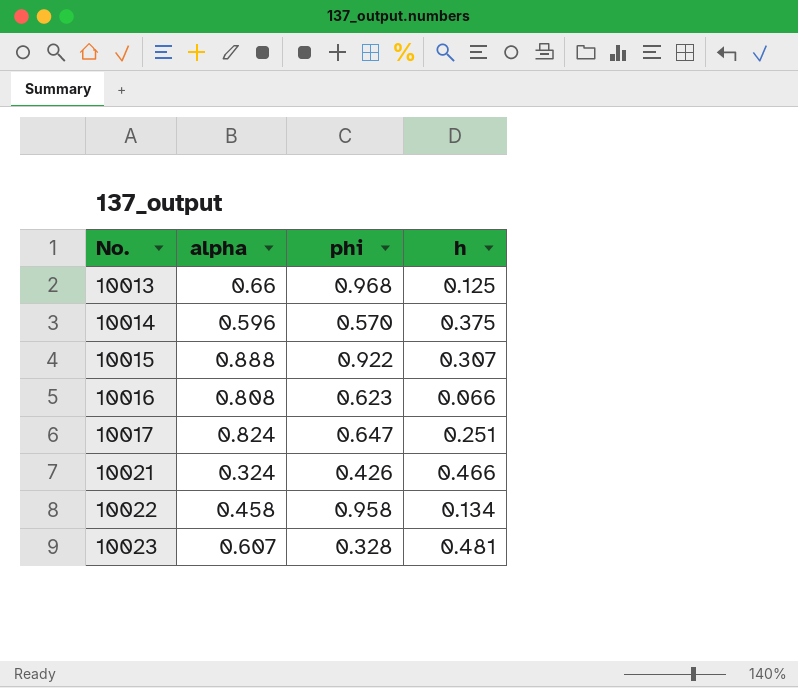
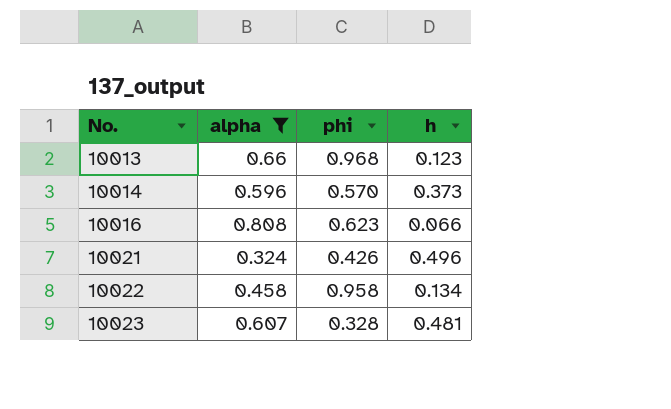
filter: none -> alpha <= 0.808
10013 | h: 0.125 -> 0.123
10014 | h: 0.375 -> 0.373
10021 | h: 0.466 -> 0.496

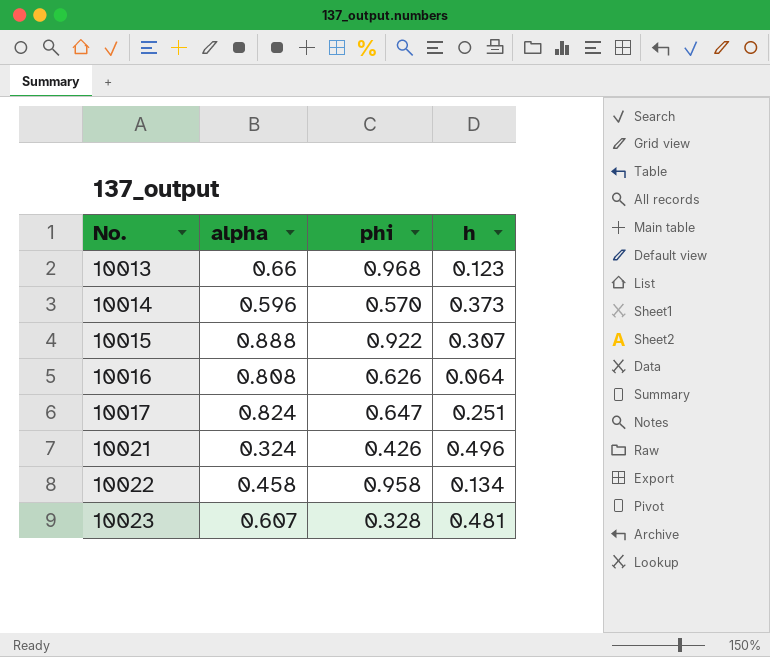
filter: alpha <= 0.808 -> none
10016 | phi: 0.623 -> 0.626
10016 | h: 0.066 -> 0.064

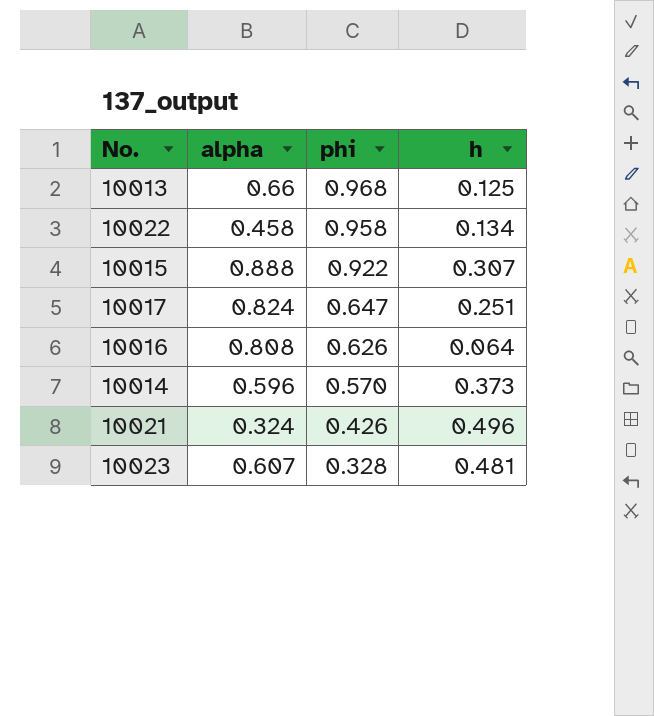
row order: No. ascending -> phi descending
10013 | h: 0.123 -> 0.125

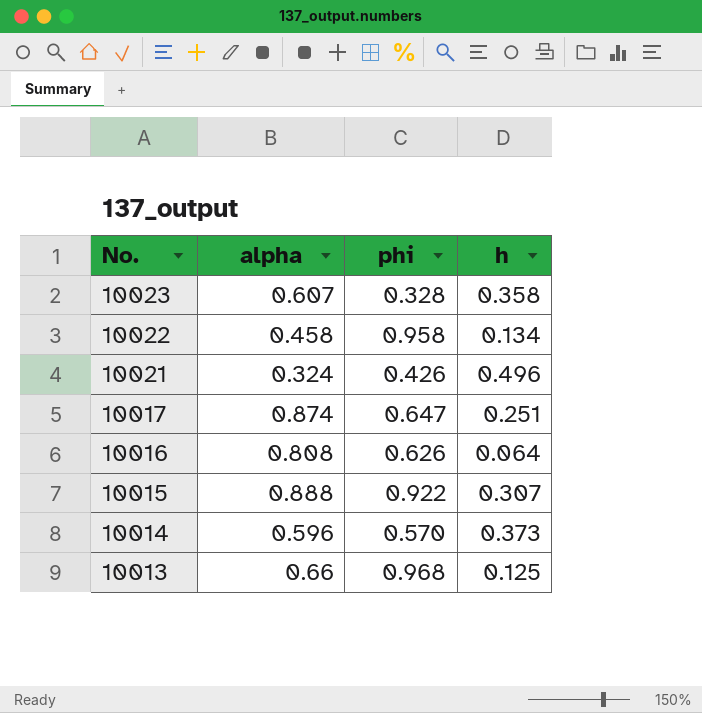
row order: phi descending -> No. descending
10023 | h: 0.481 -> 0.358
10017 | alpha: 0.824 -> 0.874

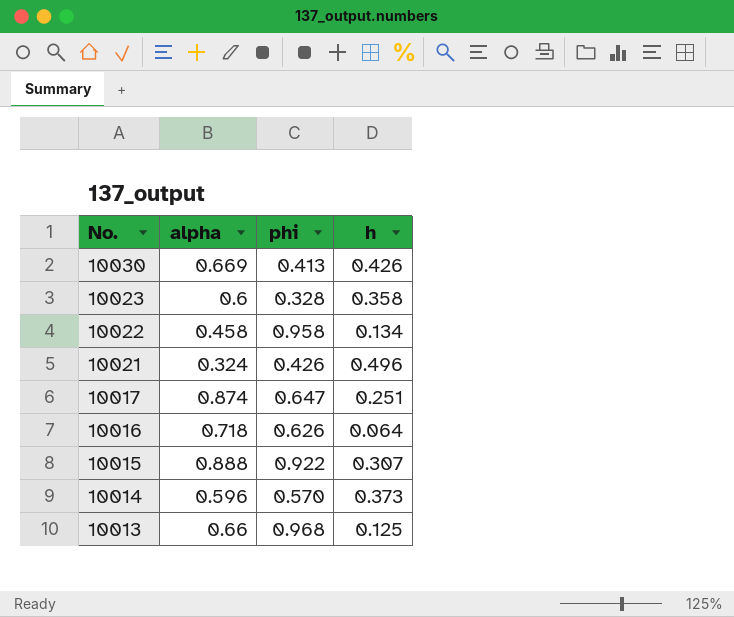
row 10030: none -> 0.669 | 0.413 | 0.426
10023 | alpha: 0.607 -> 0.6
10016 | alpha: 0.808 -> 0.718

